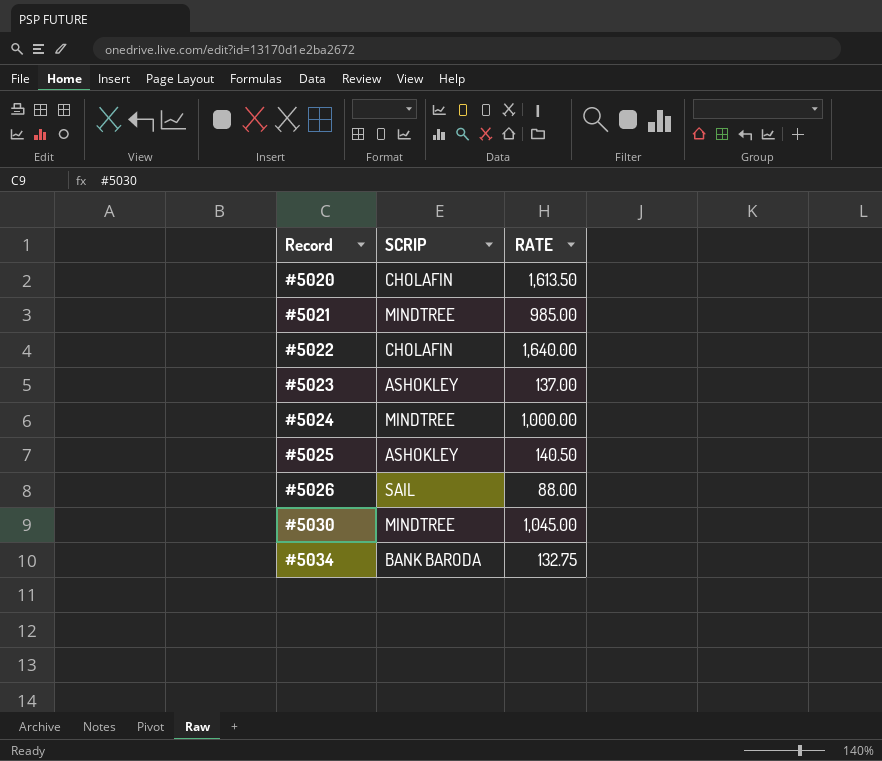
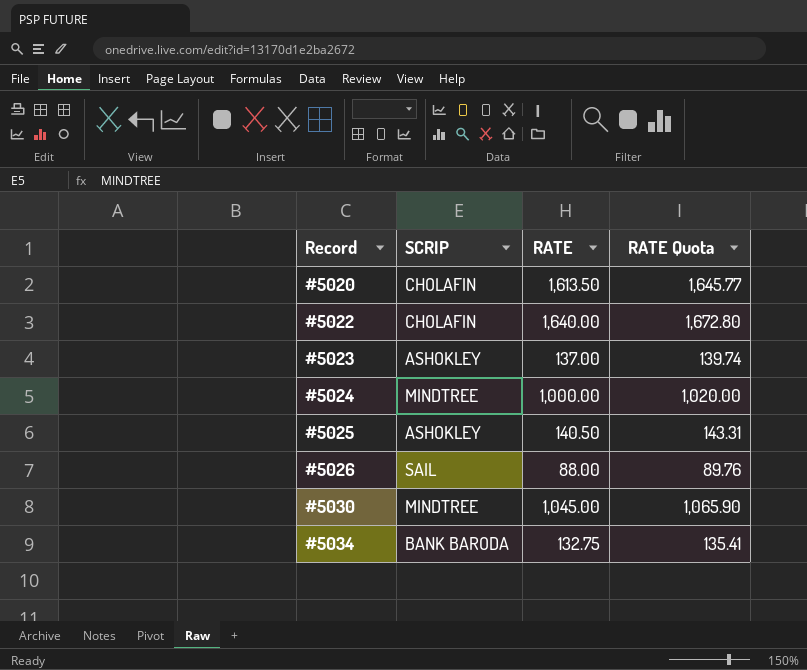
column RATE Quota | formula: none -> [RATE] * 1.02
row #5021: MINDTREE | 985.00 -> none

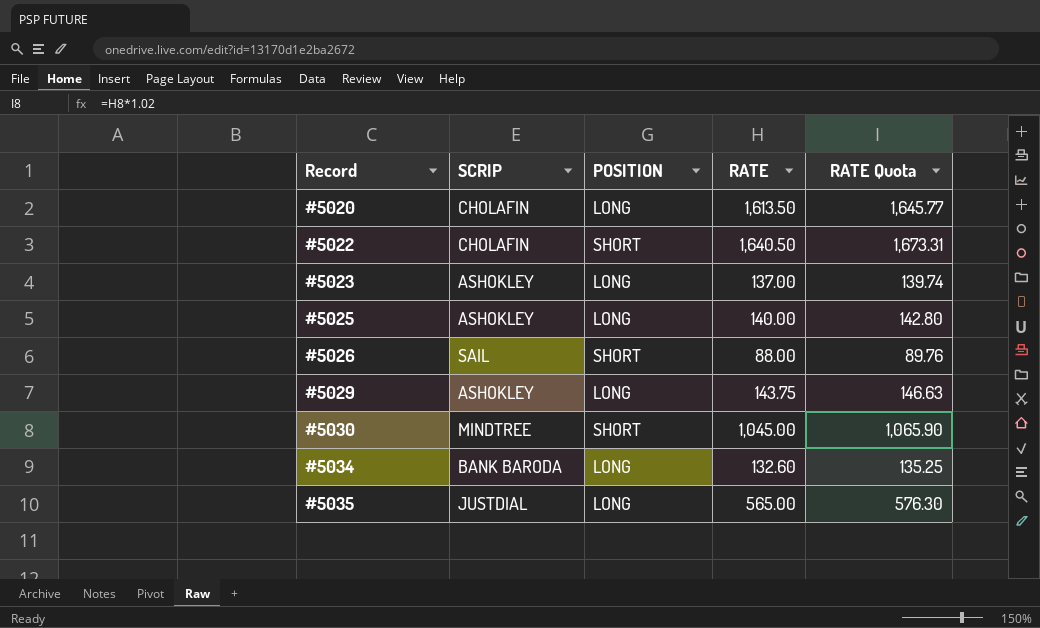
column POSITION | position: none -> 3
row #5024: MINDTREE | 1,000.00 | 1,020.00 -> none
#5022 | RATE: 1,640.00 -> 1,640.50
#5022 | RATE Quota: 1,672.80 -> 1,673.31
#5025 | RATE: 140.50 -> 140.00
#5025 | RATE Quota: 143.31 -> 142.80
row #5029: none -> ASHOKLEY | LONG | 143.75 | 146.63
#5034 | RATE: 132.75 -> 132.60
#5034 | RATE Quota: 135.41 -> 135.25
row #5035: none -> JUSTDIAL | LONG | 565.00 | 576.30

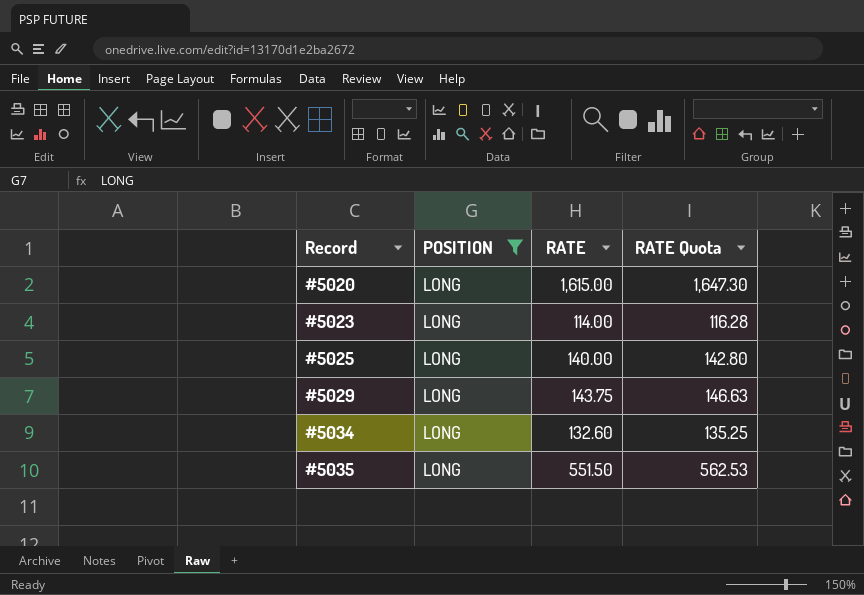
filter: none -> POSITION = LONG
column SCRIP | position: 2 -> none
#5020 | RATE: 1,613.50 -> 1,615.00
#5020 | RATE Quota: 1,645.77 -> 1,647.30
#5023 | RATE: 137.00 -> 114.00
#5023 | RATE Quota: 139.74 -> 116.28
#5035 | RATE: 565.00 -> 551.50
#5035 | RATE Quota: 576.30 -> 562.53

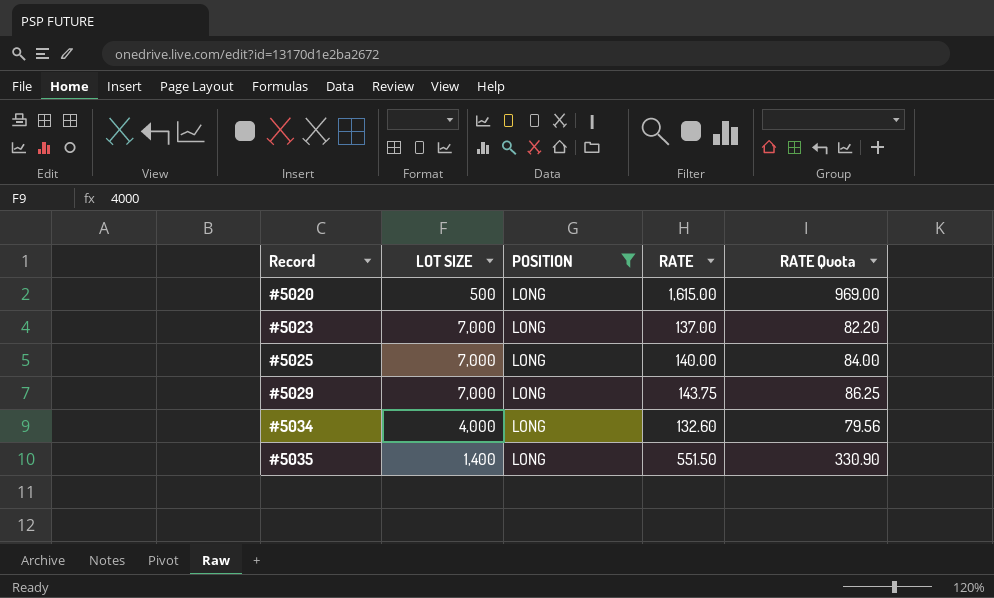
column LOT SIZE | position: none -> 2
column RATE Quota | formula: [RATE] * 1.02 -> [RATE] * 0.6
#5023 | RATE: 114.00 -> 137.00

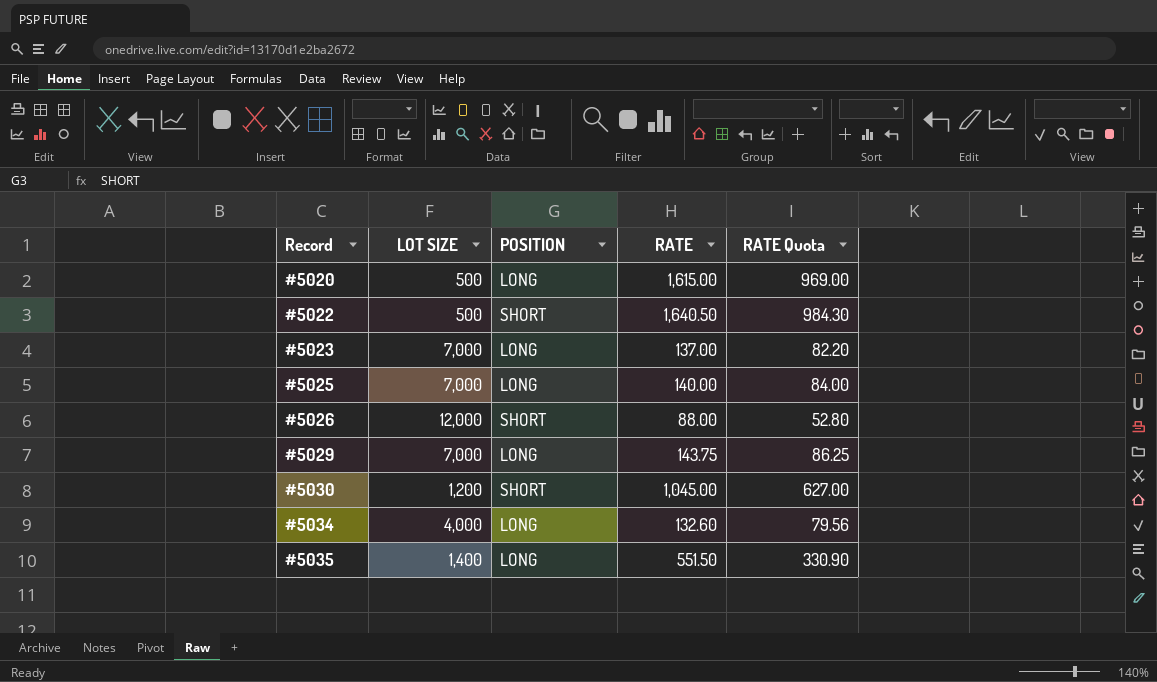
filter: POSITION = LONG -> none

